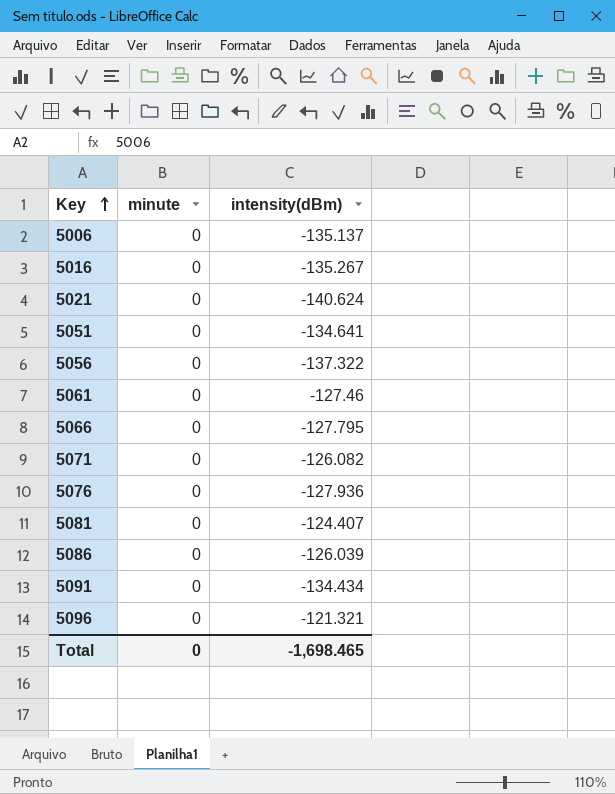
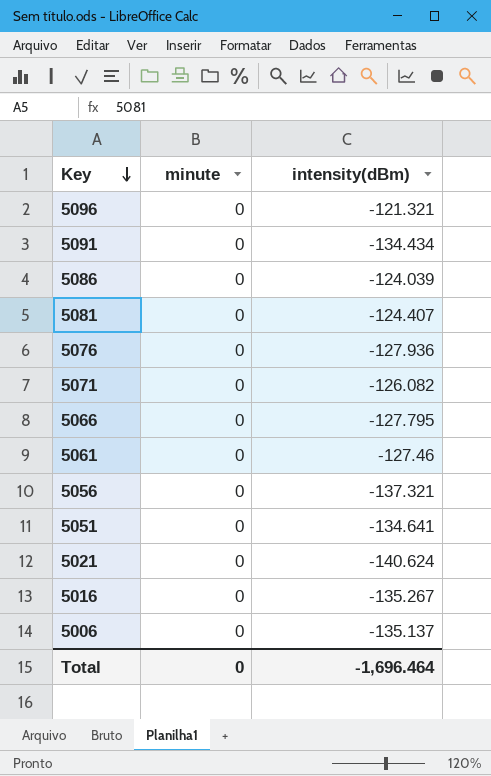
row order: Key ascending -> Key descending
5086 | intensity(dBm): -126.039 -> -124.039
5056 | intensity(dBm): -137.322 -> -137.321
Total | intensity(dBm): -1,698.465 -> -1,696.464

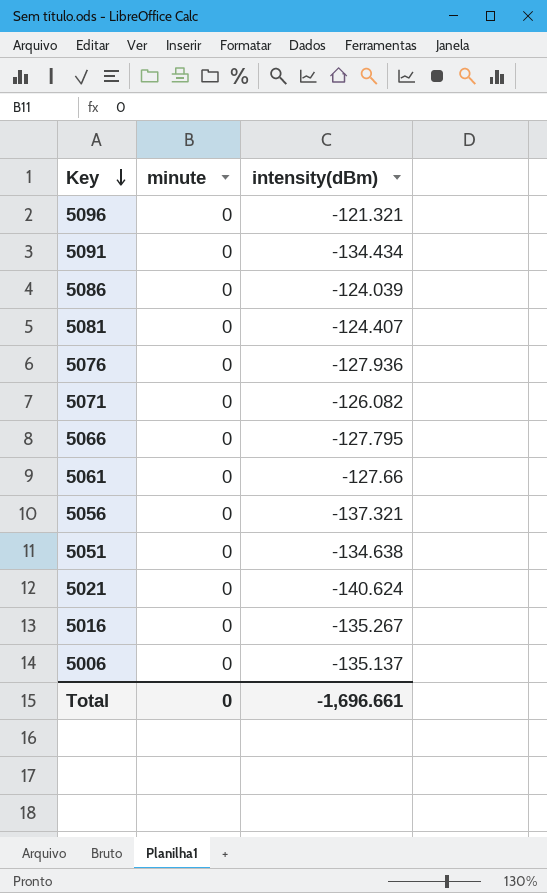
5061 | intensity(dBm): -127.46 -> -127.66
5051 | intensity(dBm): -134.641 -> -134.638
Total | intensity(dBm): -1,696.464 -> -1,696.661

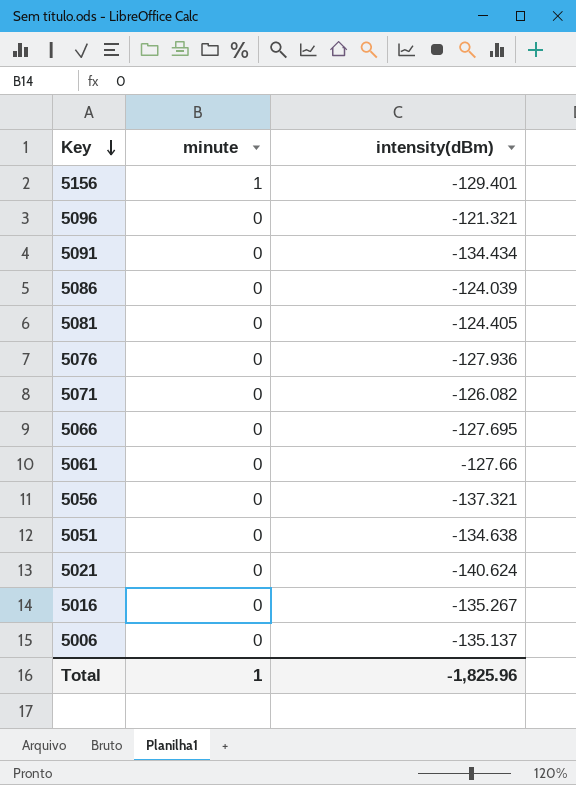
row 5156: none -> 1 | -129.401
5081 | intensity(dBm): -124.407 -> -124.405
5066 | intensity(dBm): -127.795 -> -127.695
Total | minute: 0 -> 1
Total | intensity(dBm): -1,696.661 -> -1,825.96

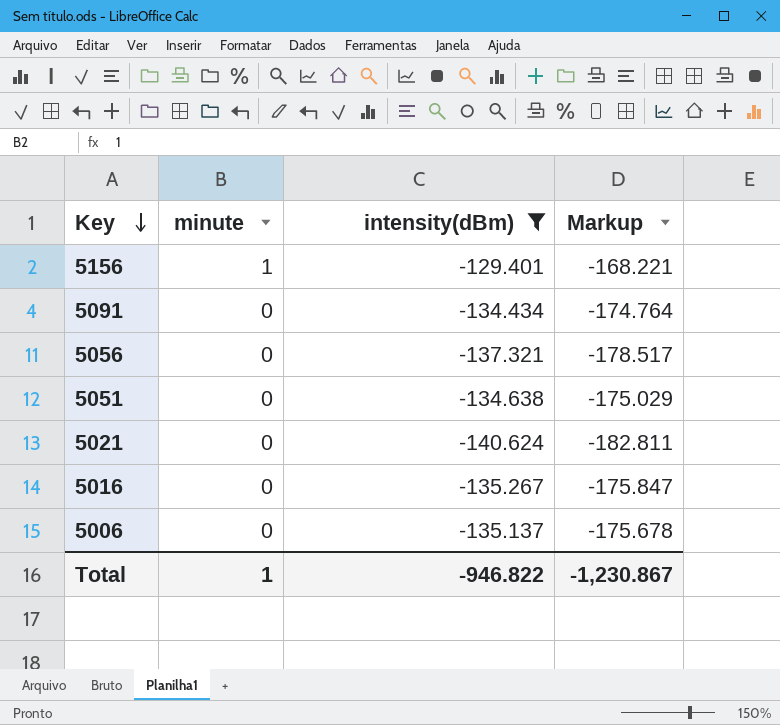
filter: none -> intensity(dBm) <= -129.401
column Markup | formula: none -> [intensity(dBm)] * 1.3
Total | intensity(dBm): -1,825.96 -> -946.822

